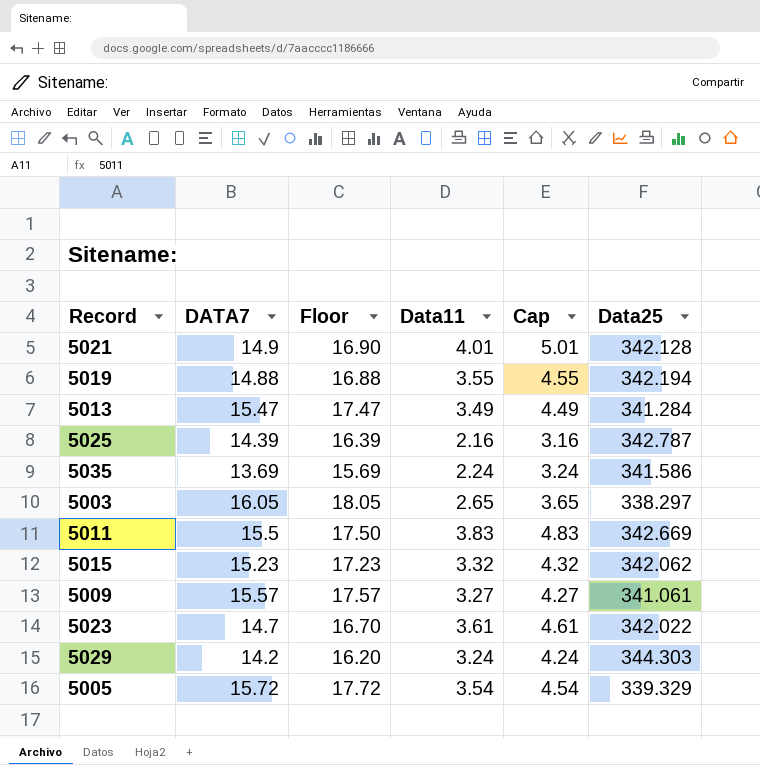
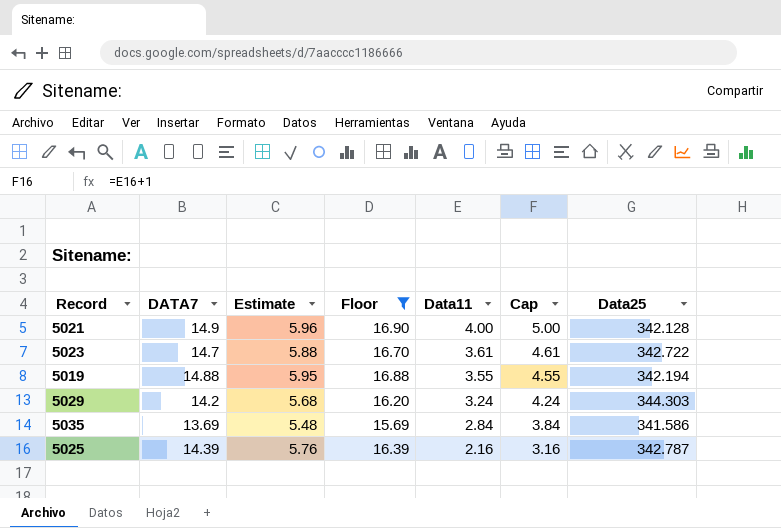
filter: none -> Floor <= 16.90
row order: none -> Data11 descending
column Estimate | formula: none -> [DATA7] * 0.4
5021 | Data11: 4.01 -> 4.00
5021 | Cap: 5.01 -> 5.00
5023 | Data25: 342.022 -> 342.722
5035 | Data11: 2.24 -> 2.84
5035 | Cap: 3.24 -> 3.84

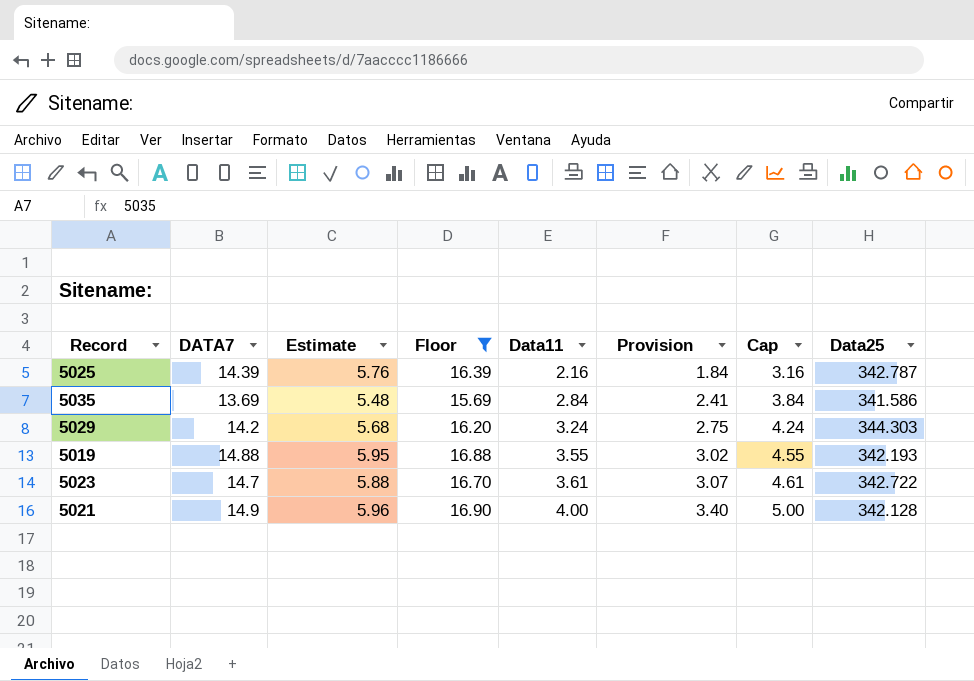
row order: Data11 descending -> Data11 ascending
column Provision | formula: none -> [Data11] * 0.85
5019 | Data25: 342.194 -> 342.193

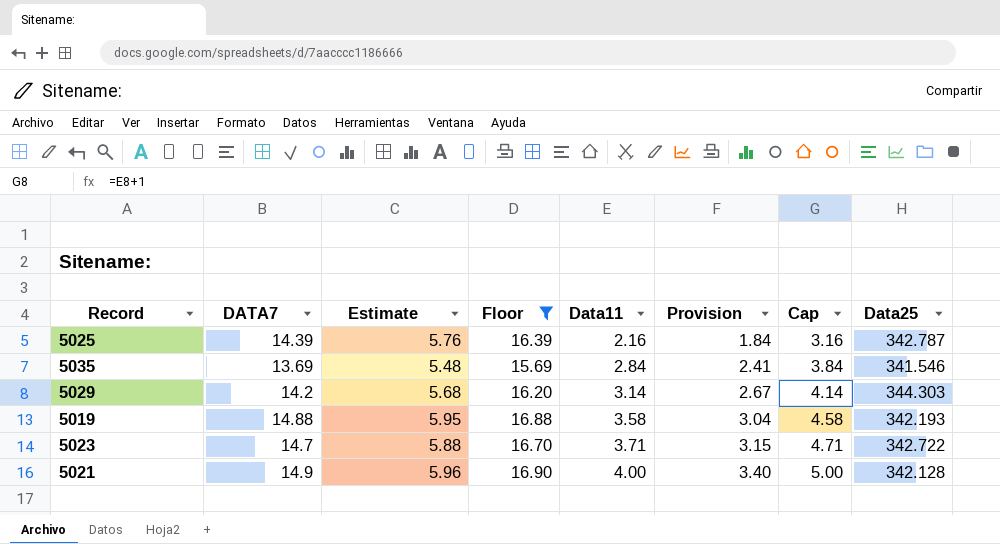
5035 | Data25: 341.586 -> 341.546
5029 | Data11: 3.24 -> 3.14
5029 | Provision: 2.75 -> 2.67
5029 | Cap: 4.24 -> 4.14
5019 | Data11: 3.55 -> 3.58
5019 | Provision: 3.02 -> 3.04
5019 | Cap: 4.55 -> 4.58
5023 | Data11: 3.61 -> 3.71
5023 | Provision: 3.07 -> 3.15
5023 | Cap: 4.61 -> 4.71

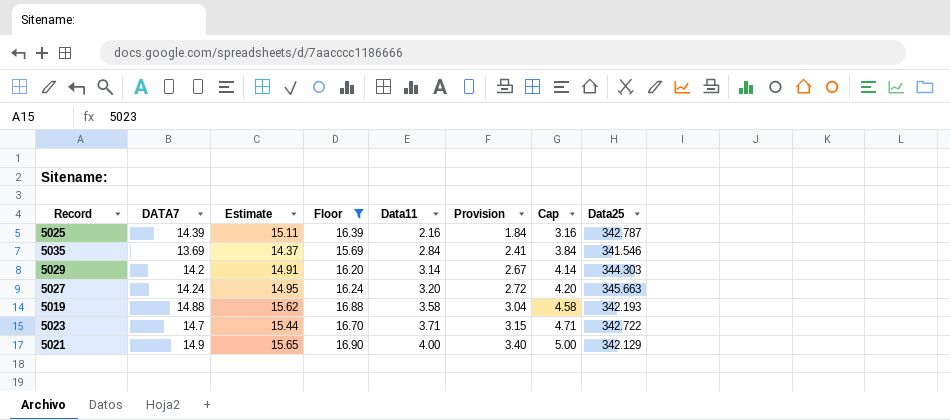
column Estimate | formula: [DATA7] * 0.4 -> [DATA7] * 1.05
row 5027: none -> 14.24 | 14.95 | 16.24 | 3.20 | 2.72 | 4.20 | 345.663
5021 | Data25: 342.128 -> 342.129

